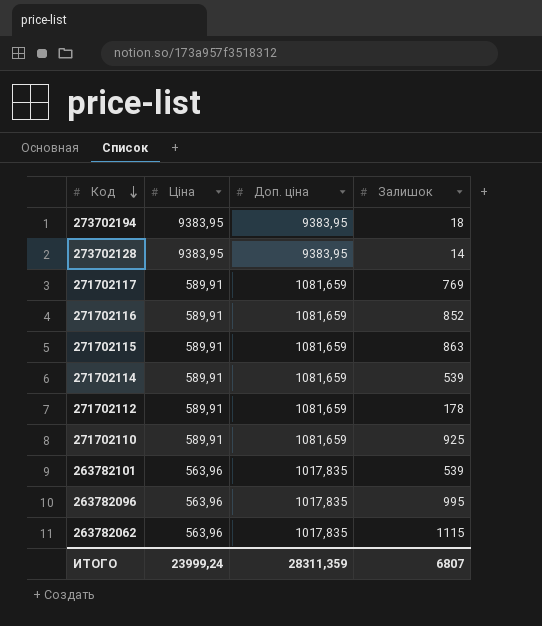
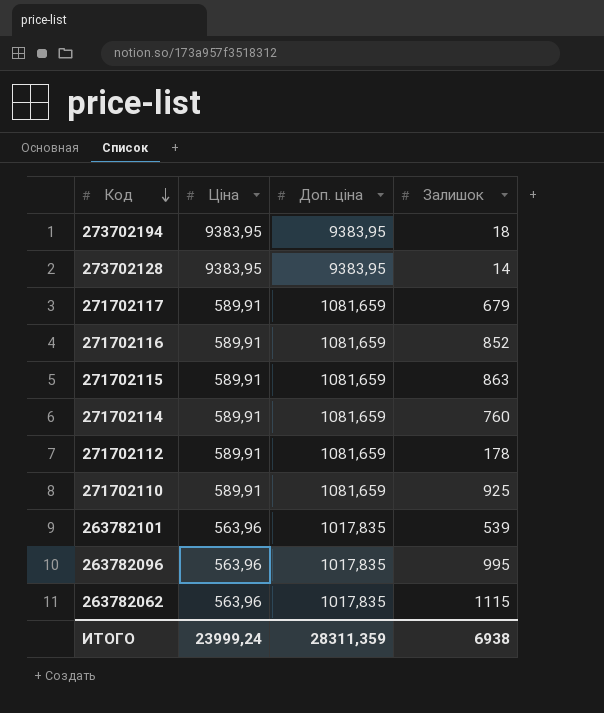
271702117 | Залишок: 769 -> 679
271702114 | Залишок: 539 -> 760
ИТОГО | Залишок: 6807 -> 6938

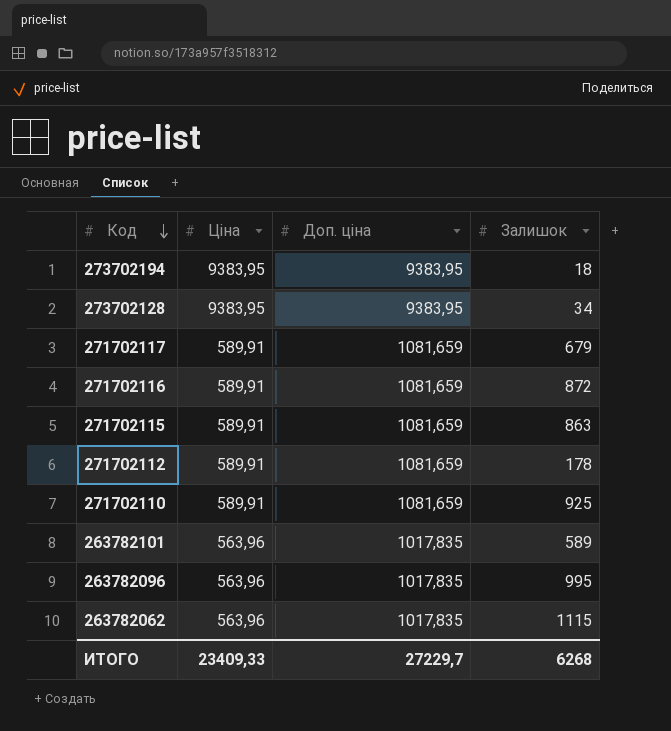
row 271702114: 589,91 | 1081,659 | 760 -> none
273702128 | Залишок: 14 -> 34
271702116 | Залишок: 852 -> 872
263782101 | Залишок: 539 -> 589
ИТОГО | Ціна: 23999,24 -> 23409,33
ИТОГО | Доп. ціна: 28311,359 -> 27229,7
ИТОГО | Залишок: 6938 -> 6268

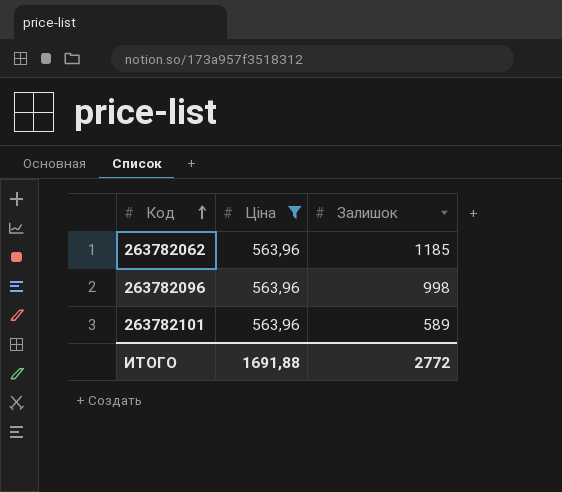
filter: none -> Ціна = 563,96
row order: Код descending -> Код ascending
column Доп. ціна | position: 3 -> none
263782062 | Залишок: 1115 -> 1185
263782096 | Залишок: 995 -> 998
ИТОГО | Ціна: 23409,33 -> 1691,88
ИТОГО | Залишок: 6268 -> 2772

